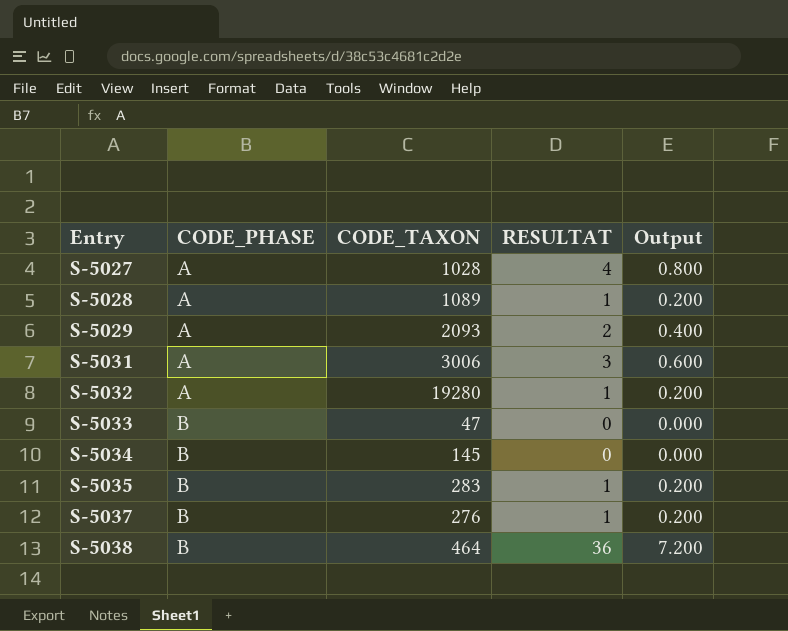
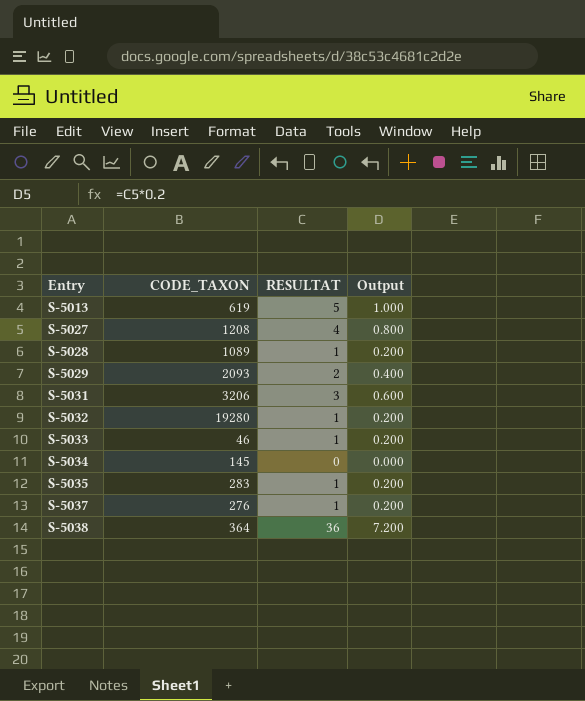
column CODE_PHASE | position: 2 -> none
row S-5013: none -> 619 | 5 | 1.000
S-5027 | CODE_TAXON: 1028 -> 1208
S-5031 | CODE_TAXON: 3006 -> 3206
S-5033 | CODE_TAXON: 47 -> 46
S-5033 | RESULTAT: 0 -> 1
S-5033 | Output: 0.000 -> 0.200
S-5038 | CODE_TAXON: 464 -> 364

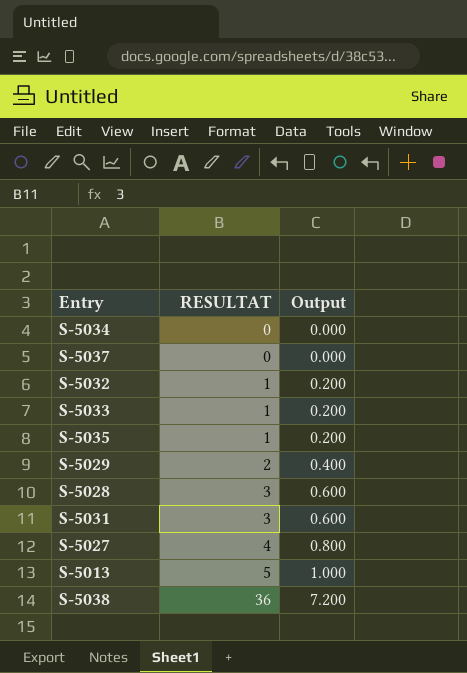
row order: Entry ascending -> RESULTAT ascending
column CODE_TAXON | position: 2 -> none
S-5037 | RESULTAT: 1 -> 0
S-5037 | Output: 0.200 -> 0.000
S-5028 | RESULTAT: 1 -> 3
S-5028 | Output: 0.200 -> 0.600

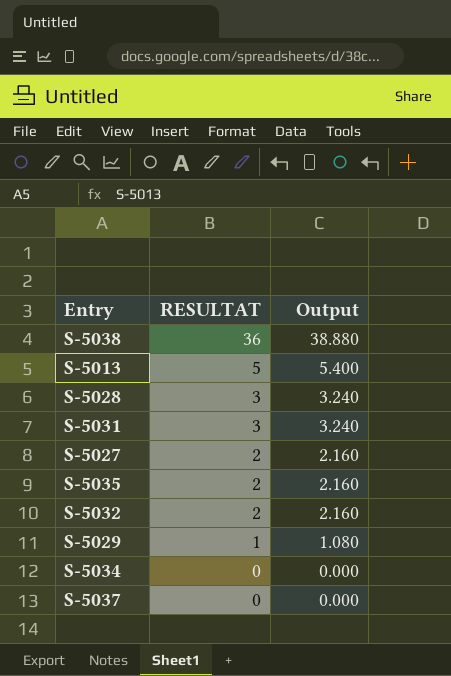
row order: RESULTAT ascending -> RESULTAT descending
column Output | formula: [RESULTAT] * 0.2 -> [RESULTAT] * 1.08
row S-5033: 1 | 0.200 -> none
S-5027 | RESULTAT: 4 -> 2
S-5035 | RESULTAT: 1 -> 2
S-5032 | RESULTAT: 1 -> 2
S-5029 | RESULTAT: 2 -> 1

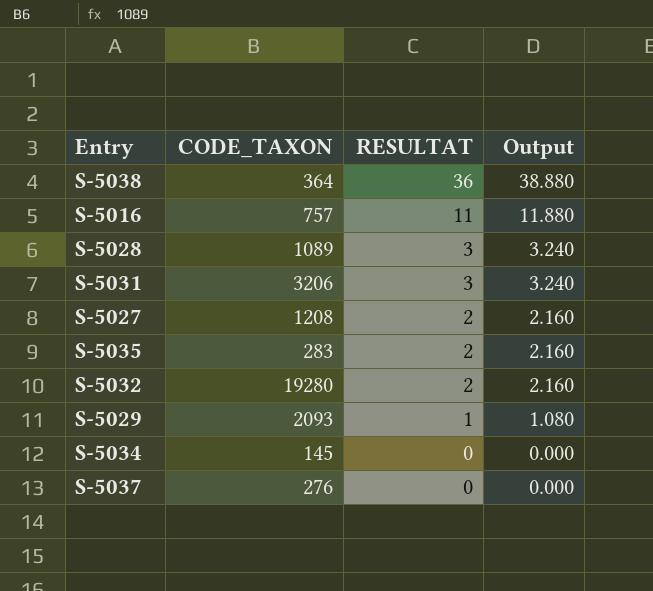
column CODE_TAXON | position: none -> 2
row S-5013: 5 | 5.400 -> none
row S-5016: none -> 757 | 11 | 11.880

